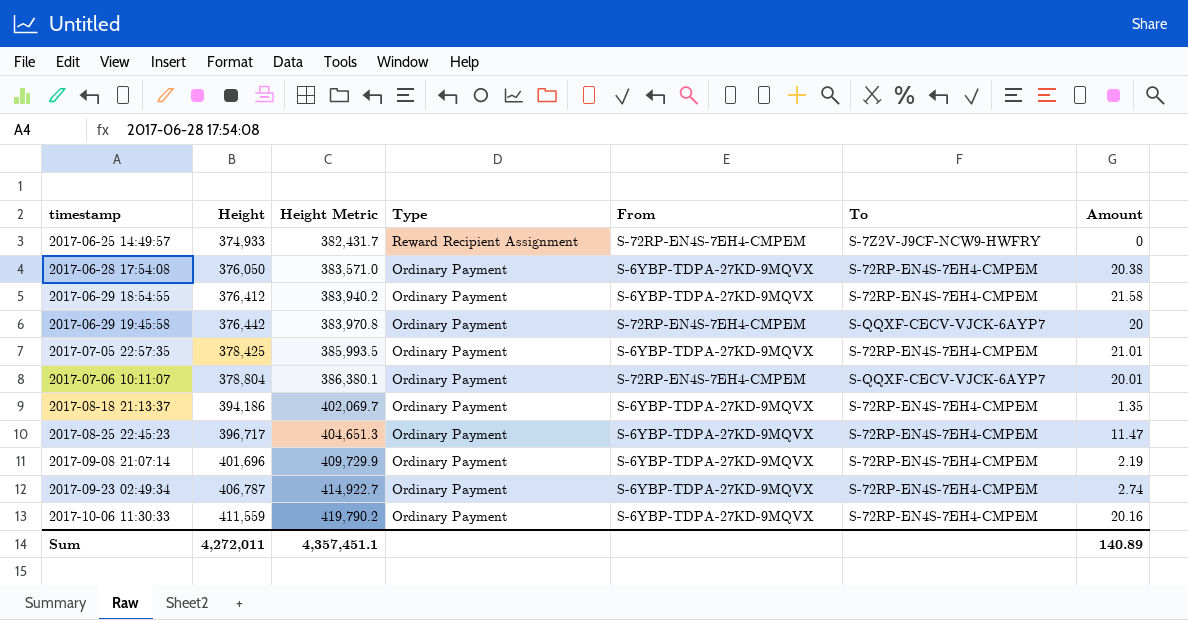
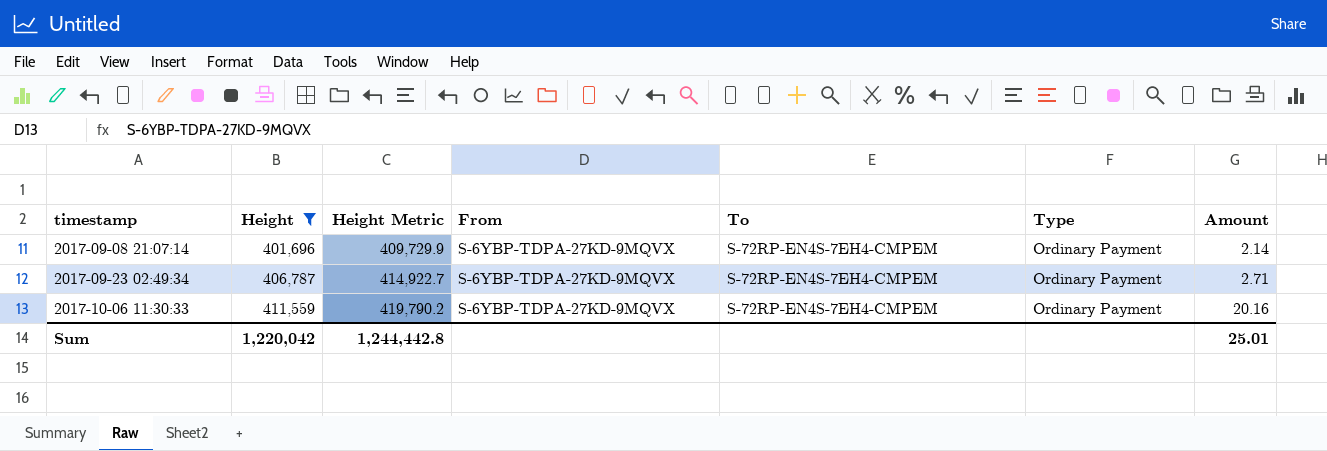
filter: none -> Height >= 401,696
column Type | position: 4 -> 6
2017-09-08 21:07:14 | Amount: 2.19 -> 2.14
2017-09-23 02:49:34 | Amount: 2.74 -> 2.71
Sum | Height: 4,272,011 -> 1,220,042
Sum | Height Metric: 4,357,451.1 -> 1,244,442.8
Sum | Amount: 140.89 -> 25.01

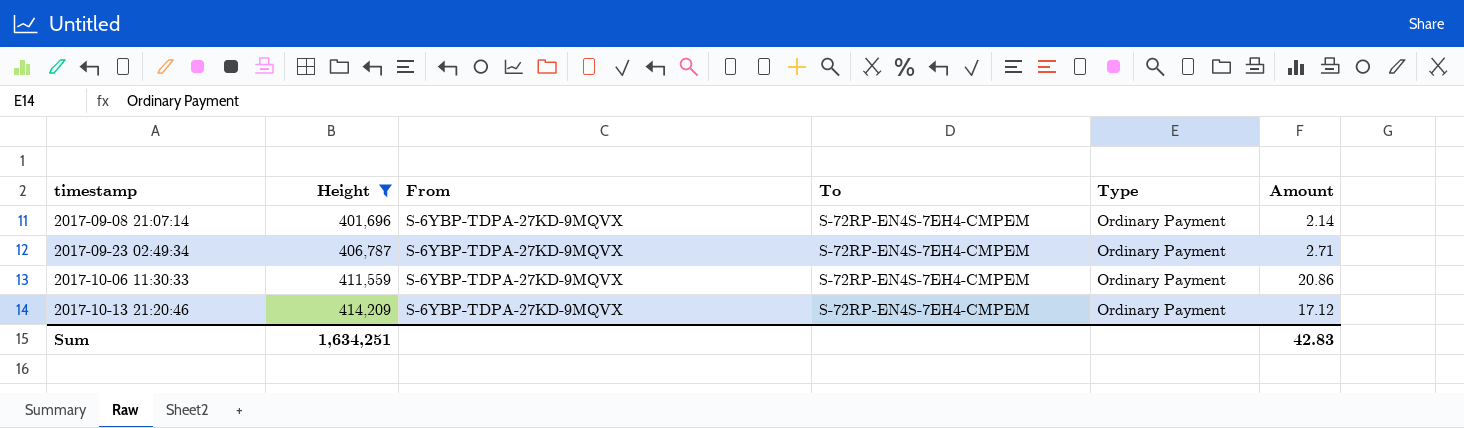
column Height Metric | formula: [Height] * 1.02 -> none
2017-10-06 11:30:33 | Amount: 20.16 -> 20.86
row 2017-10-13 21:20:46: none -> 414,209 | S-6YBP-TDPA-27KD-9MQVX | S-72RP-EN4S-7EH4-CMPEM | Ordinary Payment | 17.12
Sum | Height: 1,220,042 -> 1,634,251
Sum | Amount: 25.01 -> 42.83

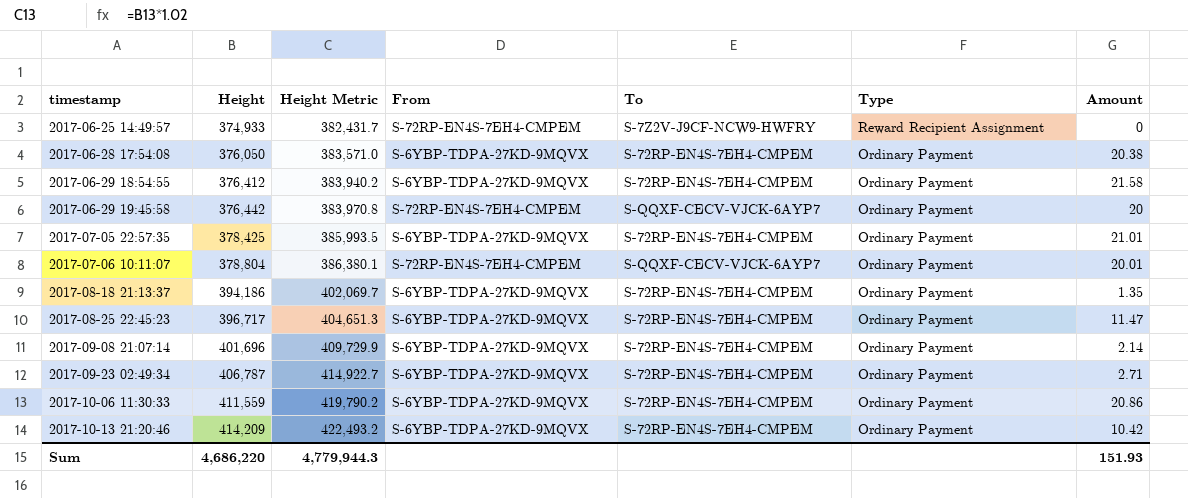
filter: Height >= 401,696 -> none
column Height Metric | formula: none -> [Height] * 1.02
2017-10-13 21:20:46 | Amount: 17.12 -> 10.42
Sum | Height: 1,634,251 -> 4,686,220
Sum | Amount: 42.83 -> 151.93

